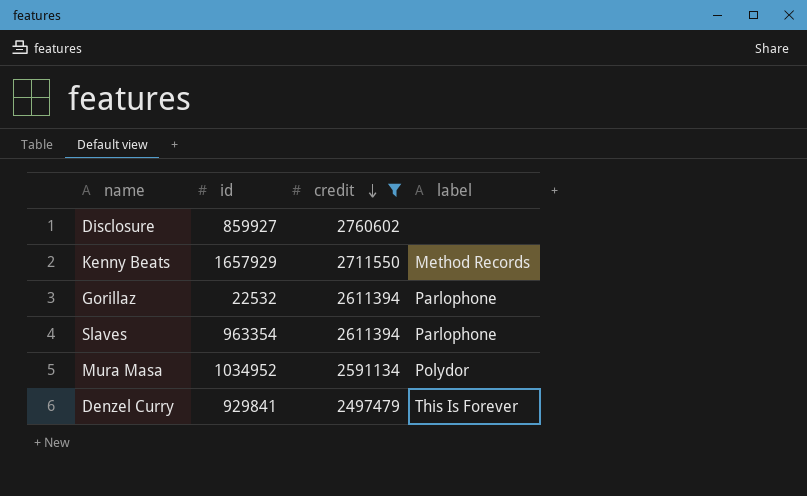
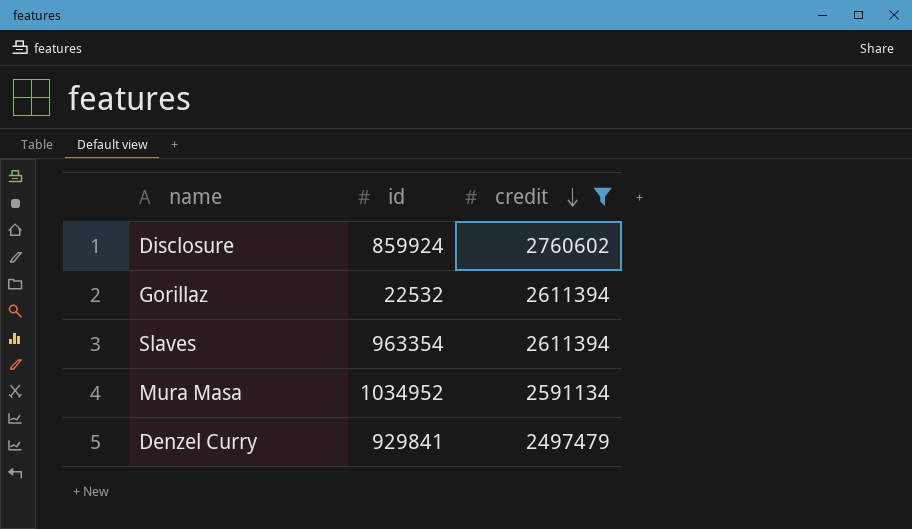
column label | position: 4 -> none
row Kenny Beats: 1657929 | 2711550 | Method Records -> none
Disclosure | id: 859927 -> 859924

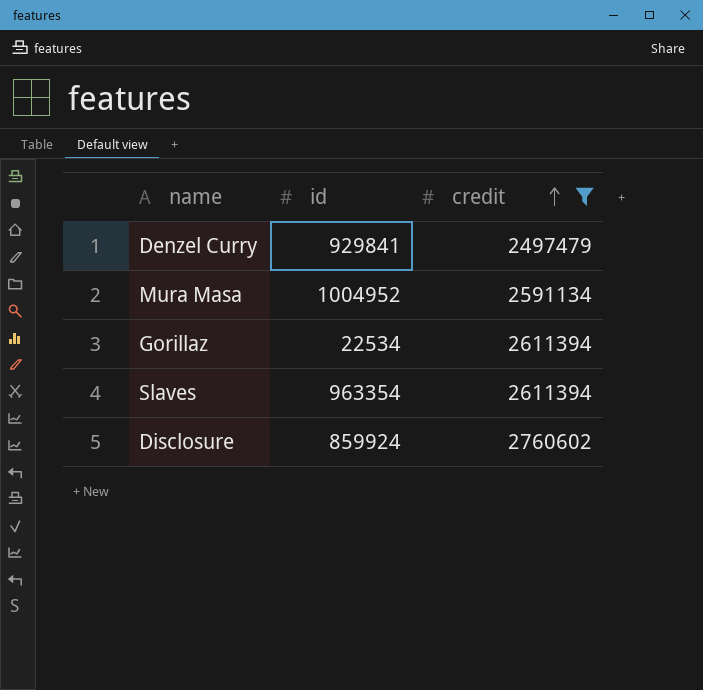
row order: credit descending -> credit ascending
Mura Masa | id: 1034952 -> 1004952
Gorillaz | id: 22532 -> 22534

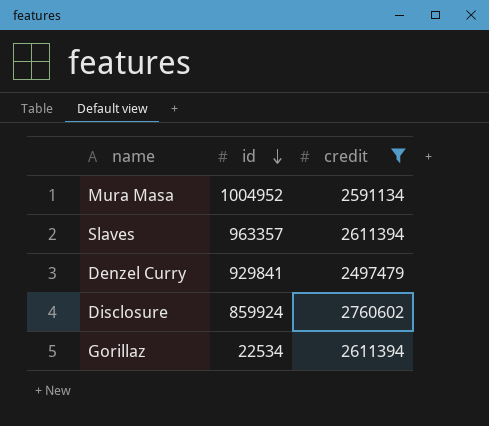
row order: credit ascending -> id descending
Slaves | id: 963354 -> 963357

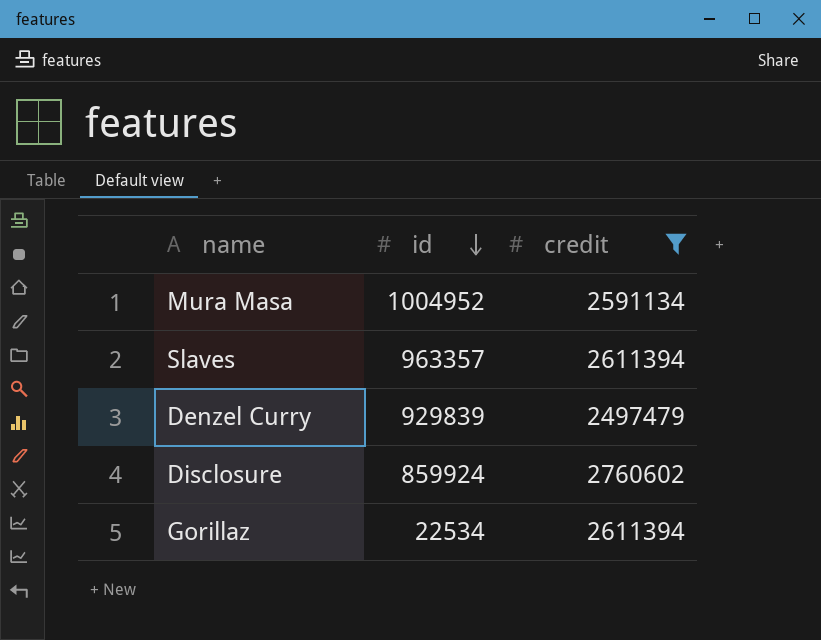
Denzel Curry | id: 929841 -> 929839

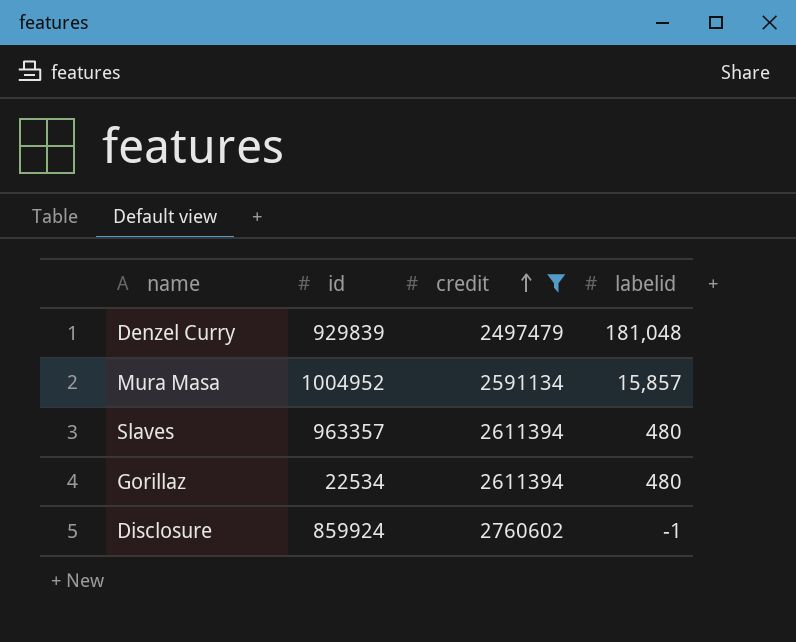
row order: id descending -> credit ascending
column labelid | position: none -> 4

